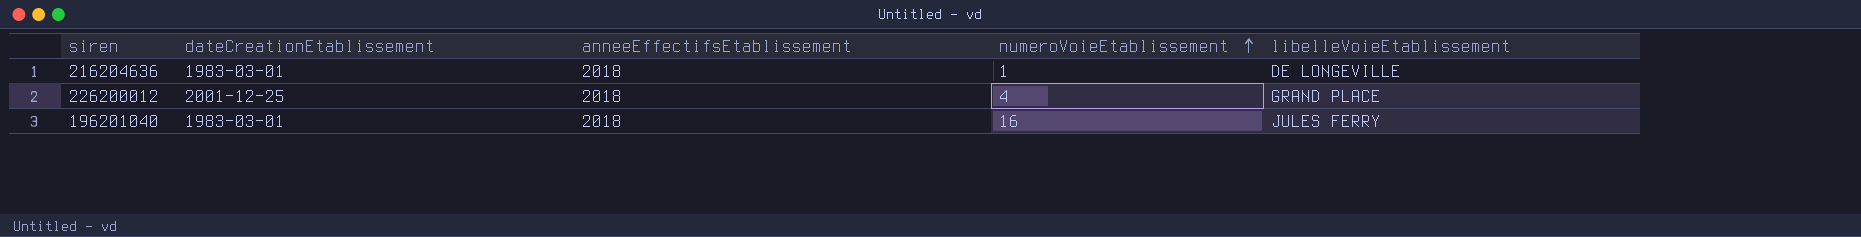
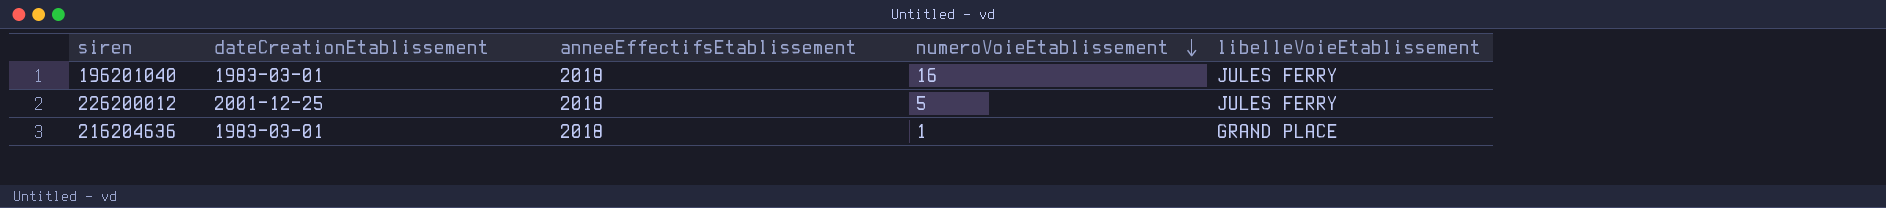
row order: numeroVoieEtablissement ascending -> numeroVoieEtablissement descending
226200012 | numeroVoieEtablissement: 4 -> 5
226200012 | libelleVoieEtablissement: GRAND PLACE -> JULES FERRY
216204636 | libelleVoieEtablissement: DE LONGEVILLE -> GRAND PLACE

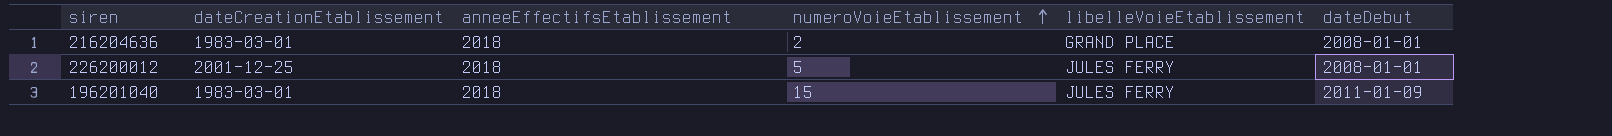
row order: numeroVoieEtablissement descending -> numeroVoieEtablissement ascending
column dateDebut | position: none -> 6
216204636 | numeroVoieEtablissement: 1 -> 2
196201040 | numeroVoieEtablissement: 16 -> 15

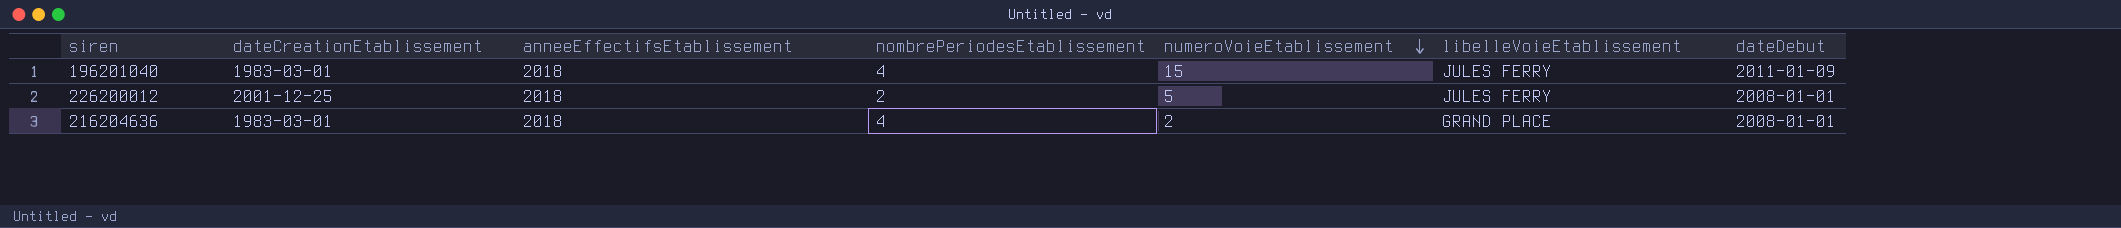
row order: numeroVoieEtablissement ascending -> numeroVoieEtablissement descending
column nombrePeriodesEtablissement | position: none -> 4

